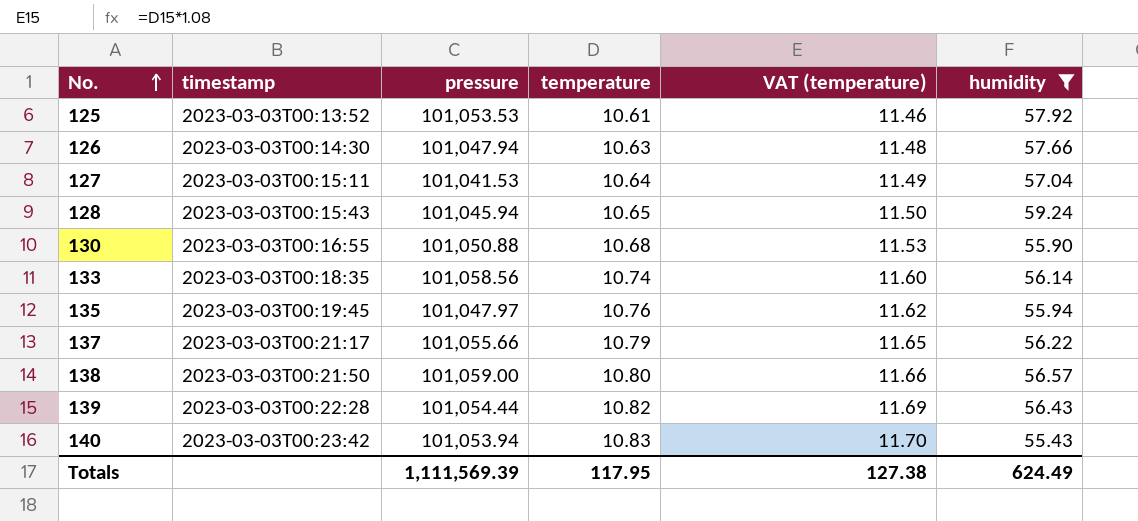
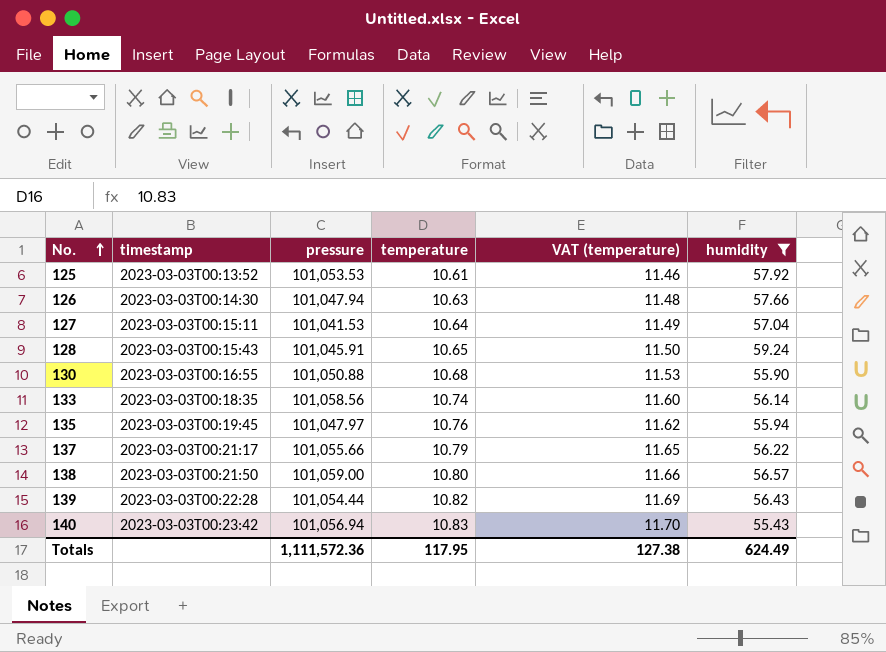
128 | pressure: 101,045.94 -> 101,045.91
140 | pressure: 101,053.94 -> 101,056.94
Totals | pressure: 1,111,569.39 -> 1,111,572.36

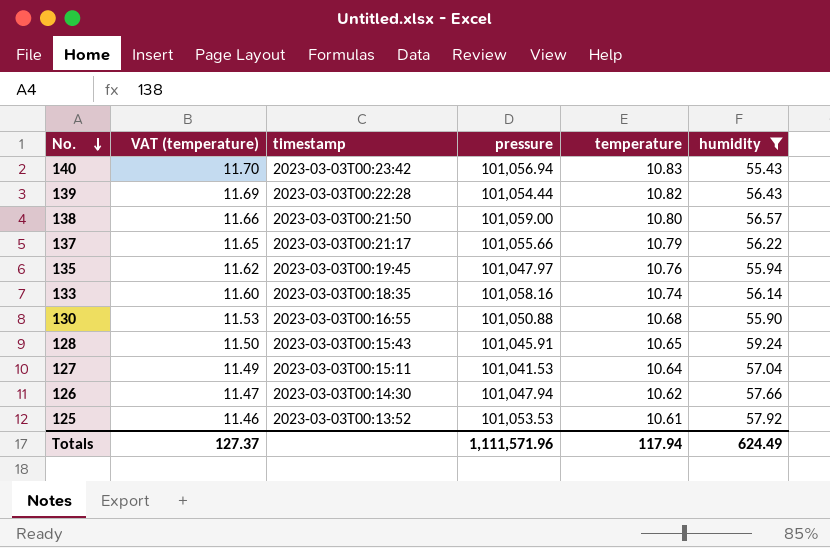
row order: No. ascending -> No. descending
column VAT (temperature) | position: 5 -> 2
133 | pressure: 101,058.56 -> 101,058.16
126 | VAT (temperature): 11.48 -> 11.47
126 | temperature: 10.63 -> 10.62
Totals | VAT (temperature): 127.38 -> 127.37
Totals | pressure: 1,111,572.36 -> 1,111,571.96
Totals | temperature: 117.95 -> 117.94

